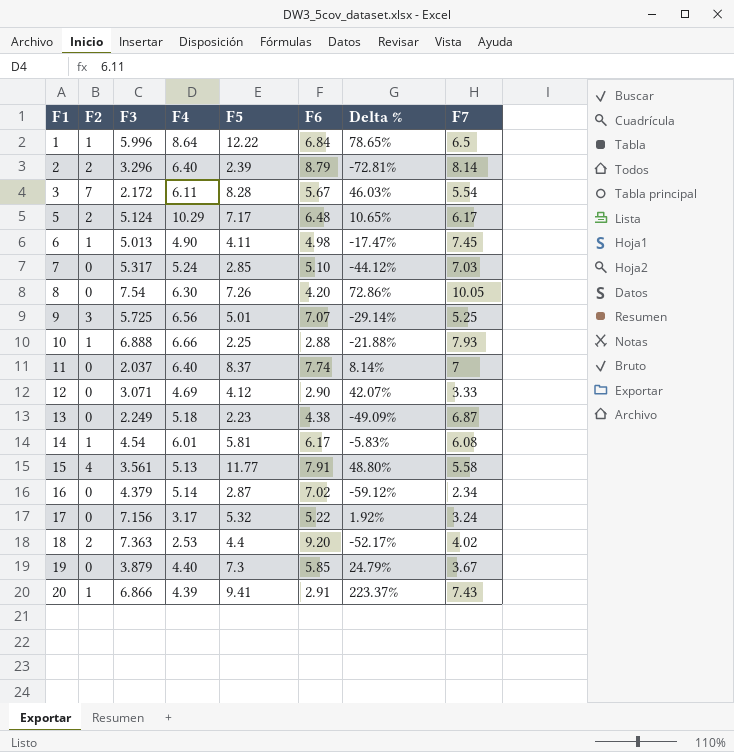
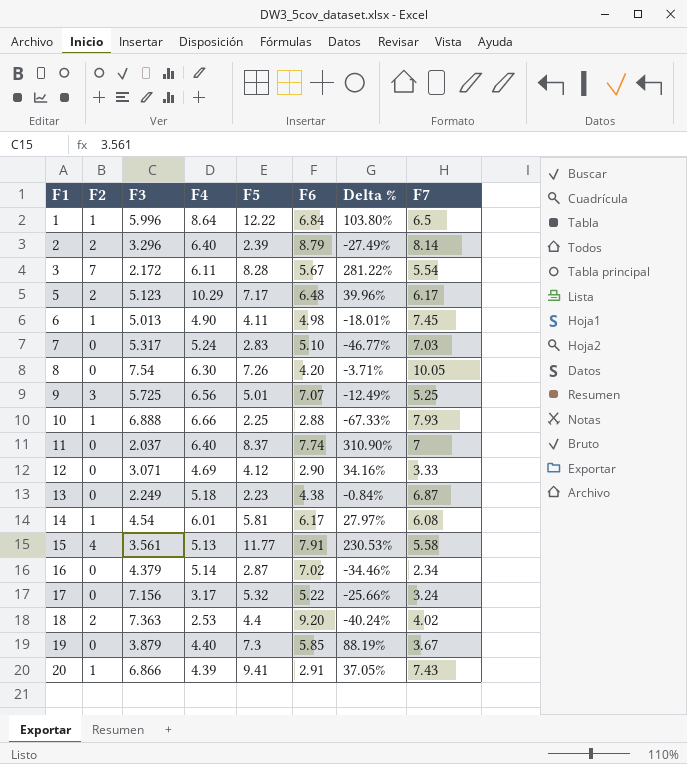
column Delta % | formula: ([F5] - [F6]) / [F6] -> ([F5] - [F3]) / [F3]
5 | F3: 5.124 -> 5.123
7 | F5: 2.85 -> 2.83

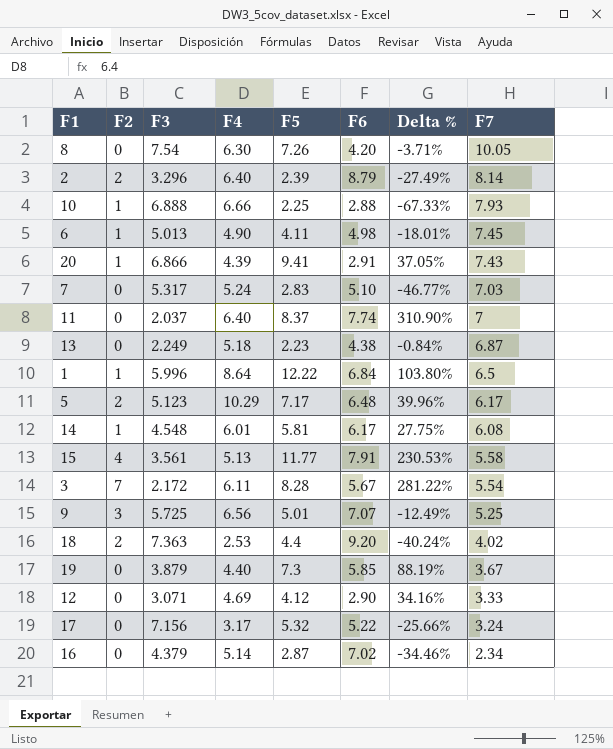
row order: F1 ascending -> F7 descending
14 | F3: 4.54 -> 4.548
14 | Delta %: 27.97% -> 27.75%

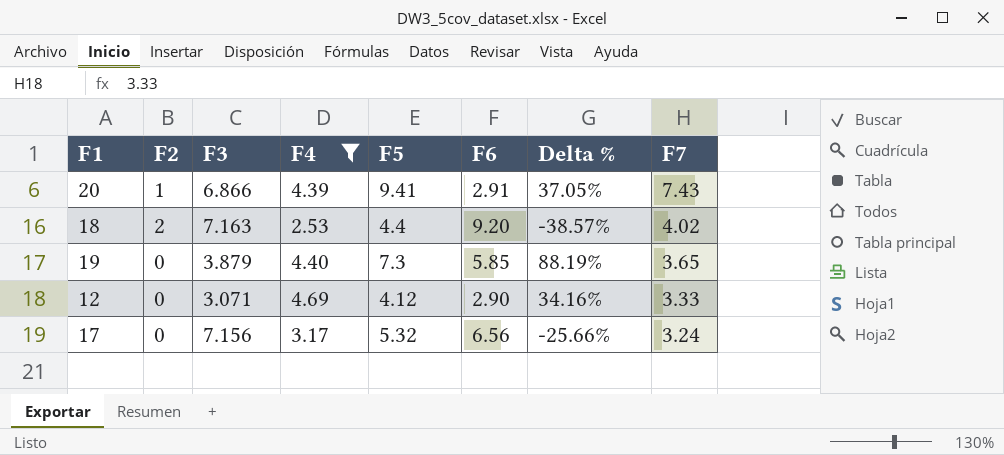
filter: none -> F4 <= 4.69
18 | F3: 7.363 -> 7.163
18 | Delta %: -40.24% -> -38.57%
19 | F7: 3.67 -> 3.65
17 | F6: 5.22 -> 6.56

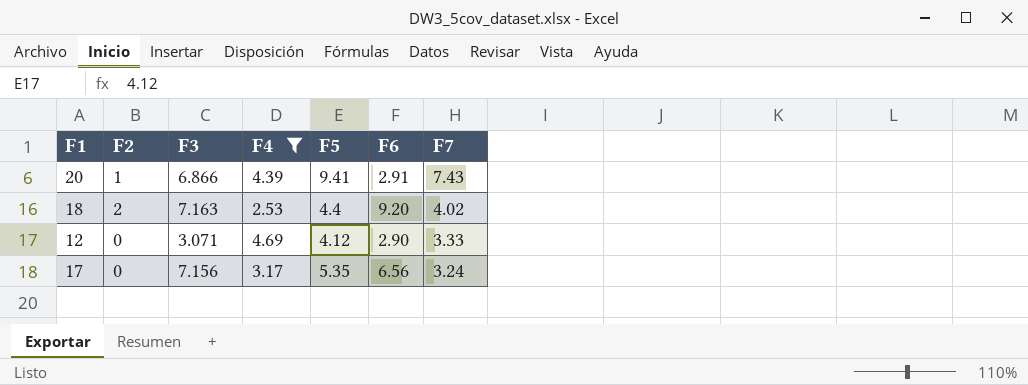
column Delta % | formula: ([F5] - [F3]) / [F3] -> none
row 19: 0 | 3.879 | 4.40 | 7.3 | 5.85 | 88.19% | 3.65 -> none
17 | F5: 5.32 -> 5.35

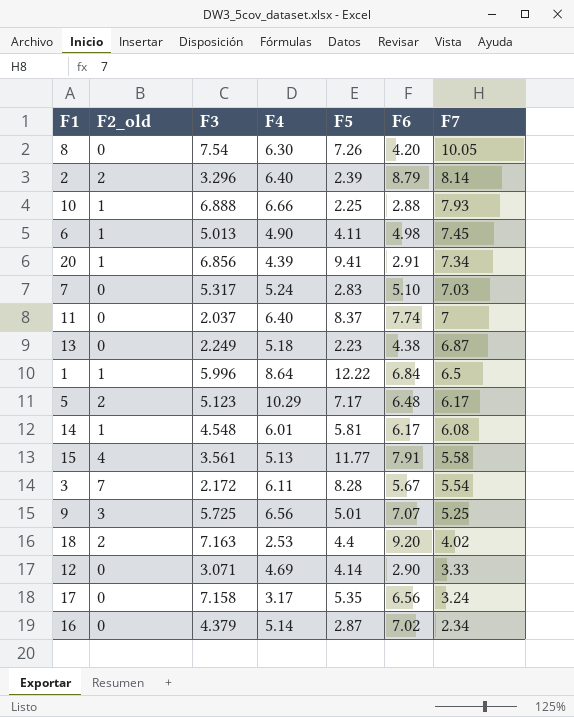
filter: F4 <= 4.69 -> none
column name: F2 -> F2_old
20 | F3: 6.866 -> 6.856
20 | F7: 7.43 -> 7.34
12 | F5: 4.12 -> 4.14
17 | F3: 7.156 -> 7.158

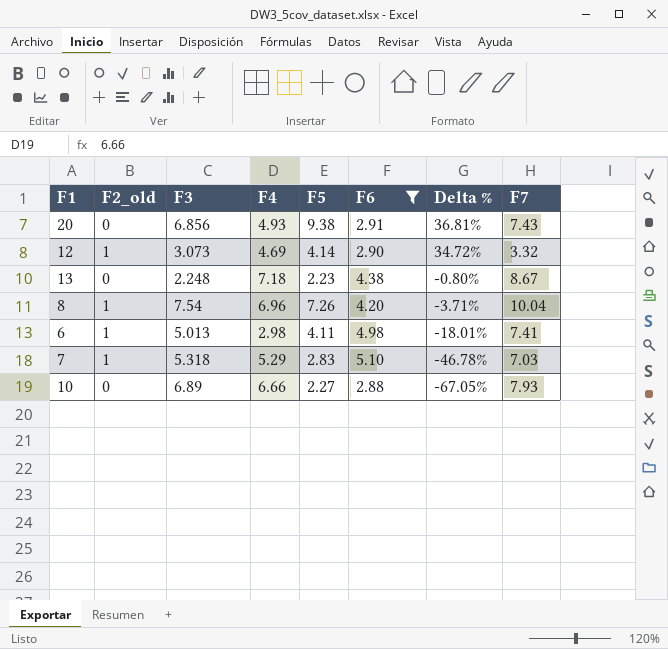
filter: none -> F6 <= 5.10
row order: F7 descending -> Delta % descending
column Delta % | formula: none -> ([F5] - [F3]) / [F3]
20 | F2_old: 1 -> 0
20 | F4: 4.39 -> 4.93
20 | F5: 9.41 -> 9.38
20 | F7: 7.34 -> 7.43
12 | F2_old: 0 -> 1
12 | F3: 3.071 -> 3.073
12 | F7: 3.33 -> 3.32
13 | F3: 2.249 -> 2.248
13 | F4: 5.18 -> 7.18
13 | F7: 6.87 -> 8.67
8 | F2_old: 0 -> 1
8 | F4: 6.30 -> 6.96
8 | F7: 10.05 -> 10.04
6 | F4: 4.90 -> 2.98
6 | F7: 7.45 -> 7.41
7 | F2_old: 0 -> 1
7 | F3: 5.317 -> 5.318
7 | F4: 5.24 -> 5.29
10 | F2_old: 1 -> 0
10 | F3: 6.888 -> 6.89
10 | F5: 2.25 -> 2.27

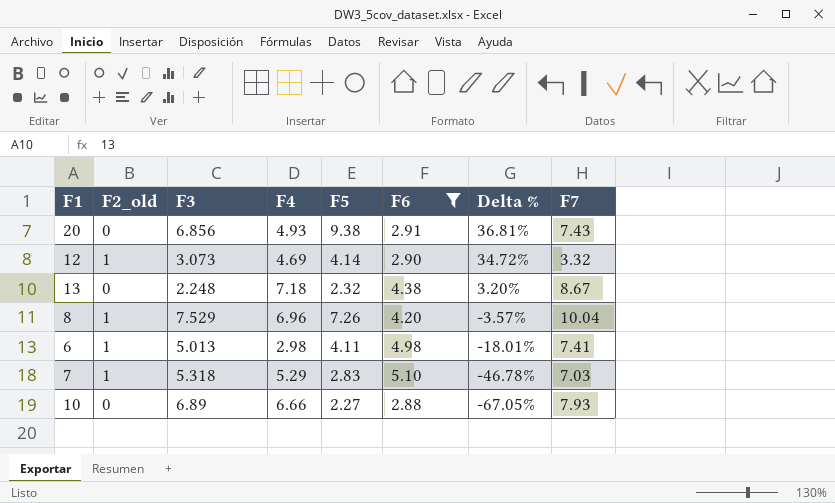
13 | F5: 2.23 -> 2.32
13 | Delta %: -0.80% -> 3.20%
8 | F3: 7.54 -> 7.529
8 | Delta %: -3.71% -> -3.57%

